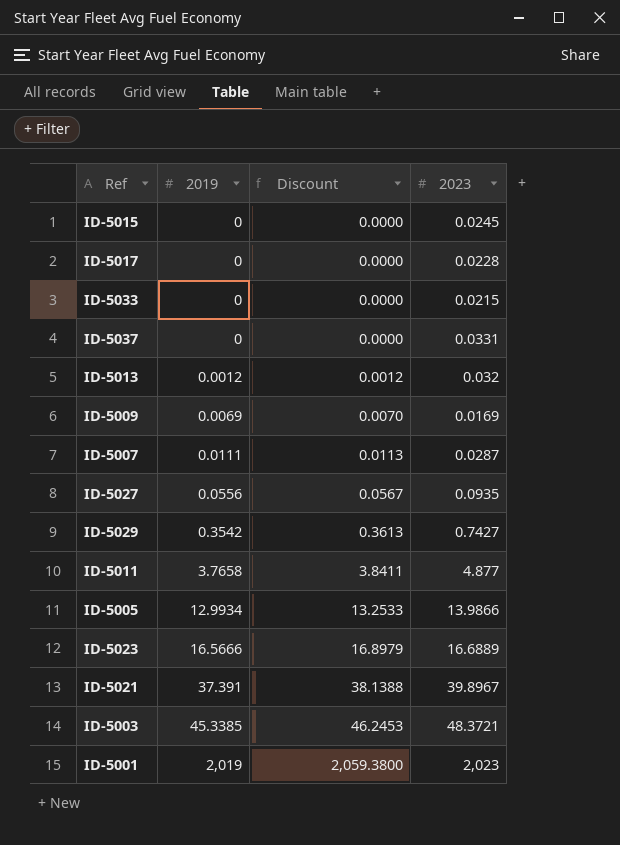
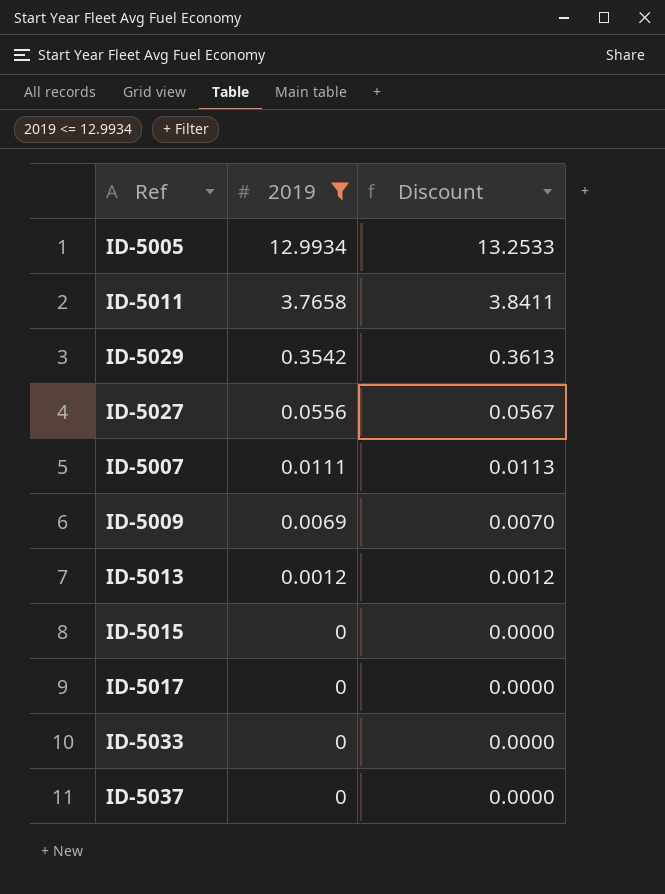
filter: none -> 2019 <= 12.9934
row order: 2019 ascending -> 2019 descending
column 2023 | position: 4 -> none

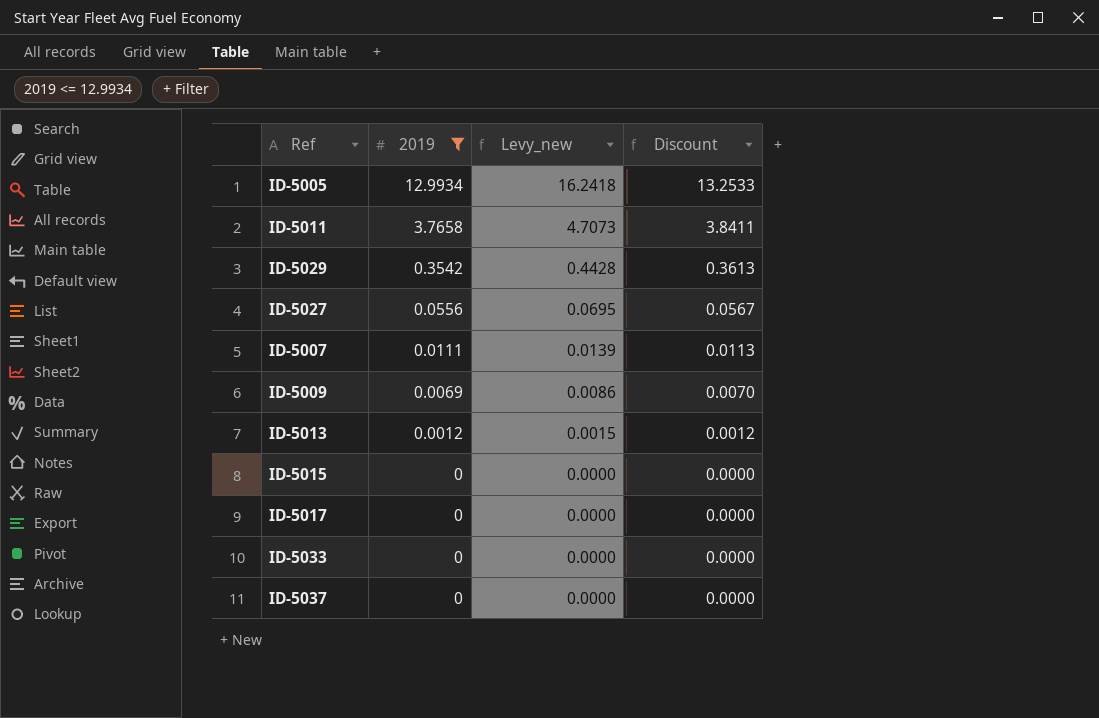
column Levy_new | formula: none -> [2019] * 1.25

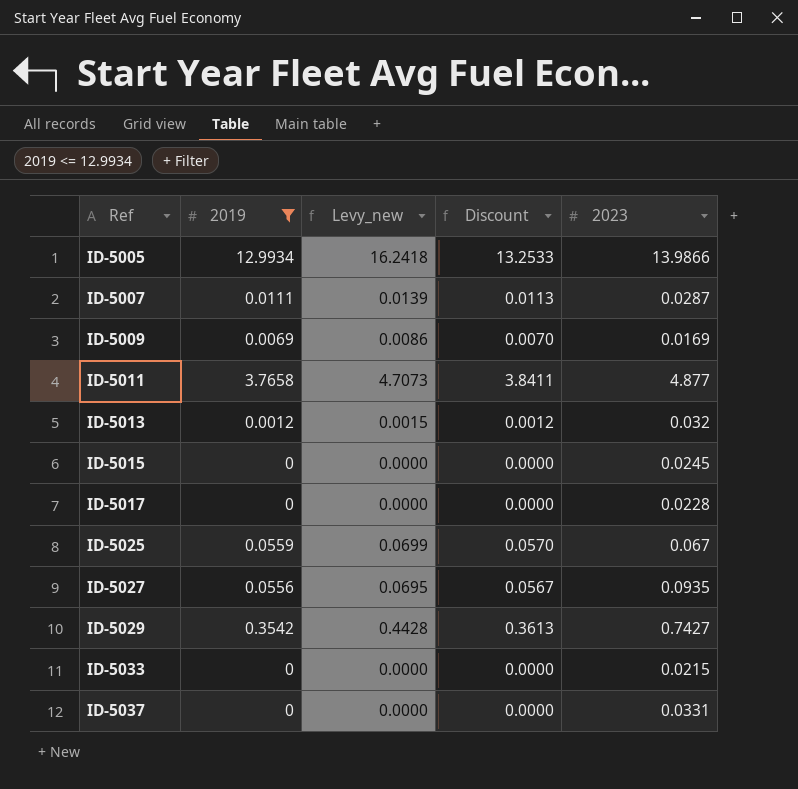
row order: 2019 descending -> Ref ascending
column 2023 | position: none -> 5
row ID-5025: none -> 0.0559 | 0.0699 | 0.0570 | 0.067

